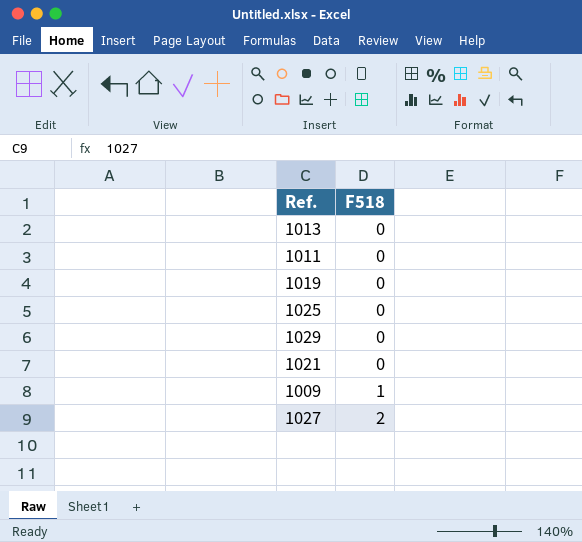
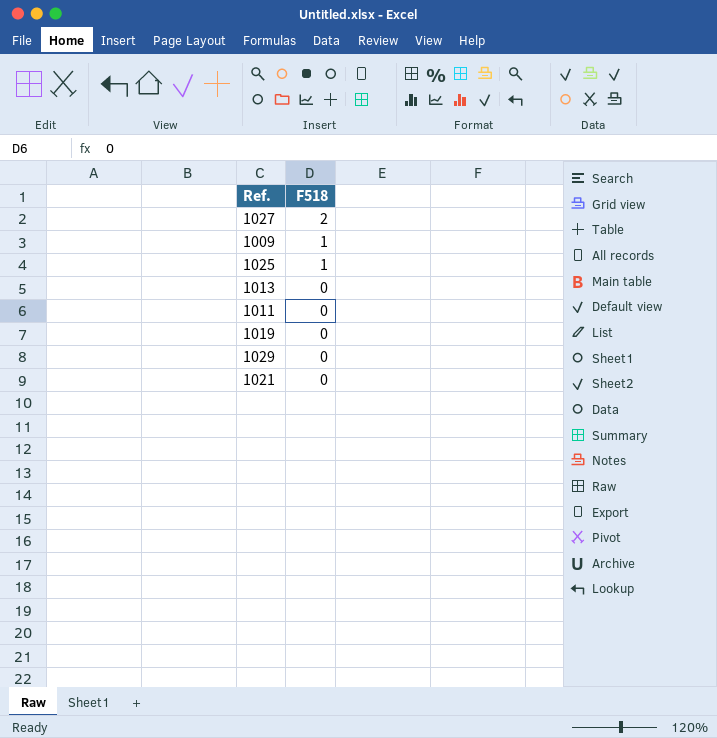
row order: F518 ascending -> F518 descending
1025 | F518: 0 -> 1

